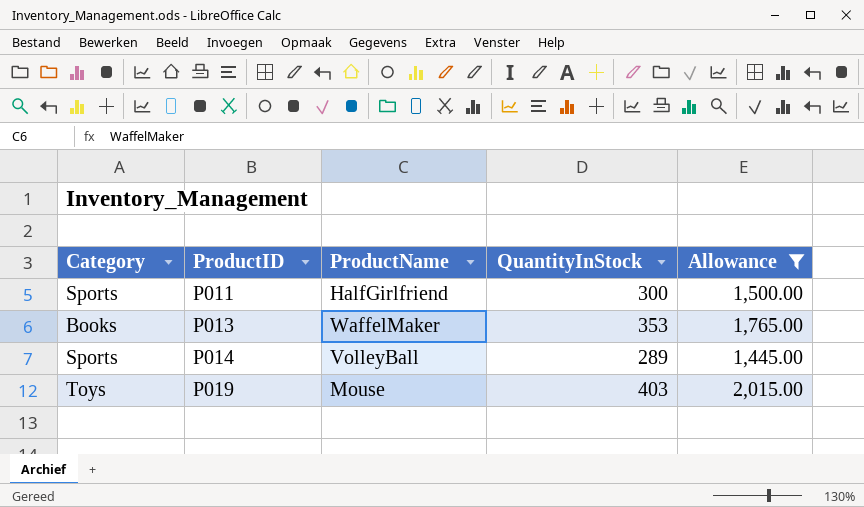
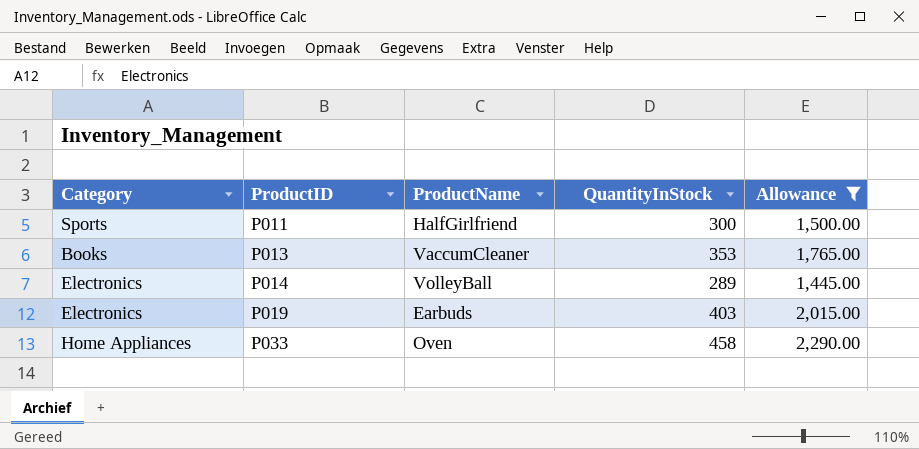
P013 | ProductName: WaffelMaker -> VaccumCleaner
P014 | Category: Sports -> Electronics
P019 | Category: Toys -> Electronics
P019 | ProductName: Mouse -> Earbuds
row P033: none -> Home Appliances | Oven | 458 | 2,290.00

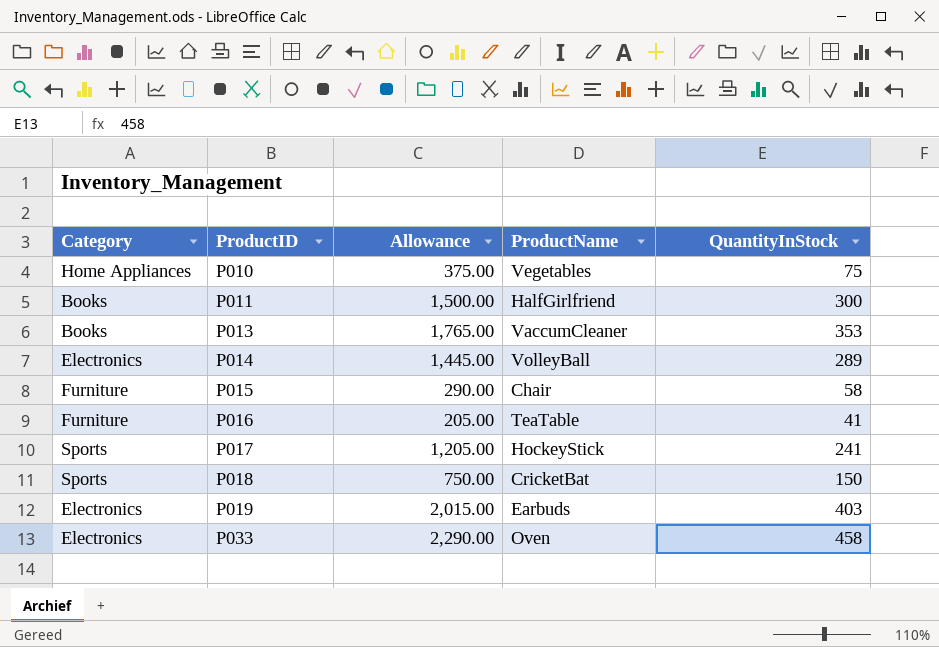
filter: Allowance >= 1,445.00 -> none
column Allowance | position: 5 -> 3
P011 | Category: Sports -> Books
P033 | Category: Home Appliances -> Electronics

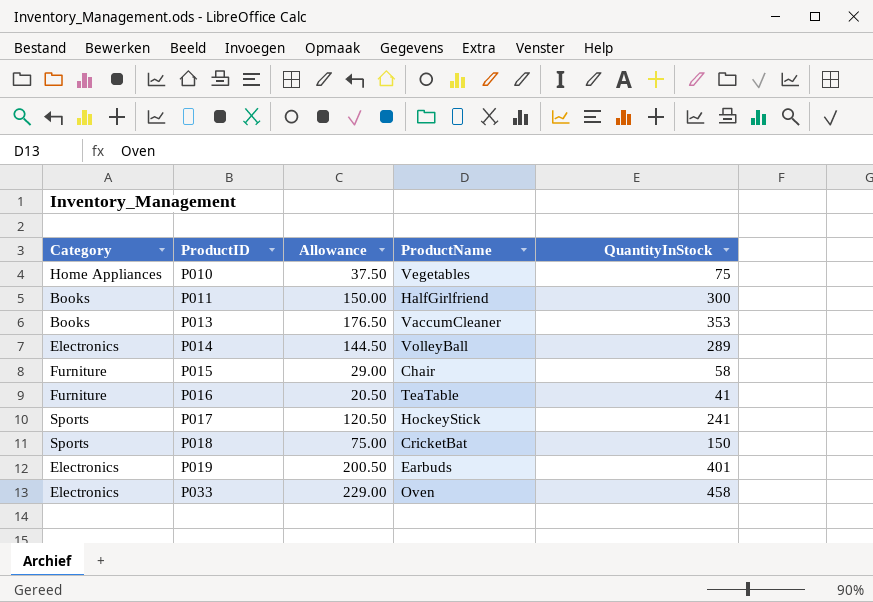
column Allowance | formula: [QuantityInStock] * 5 -> [QuantityInStock] * 0.5
P019 | QuantityInStock: 403 -> 401

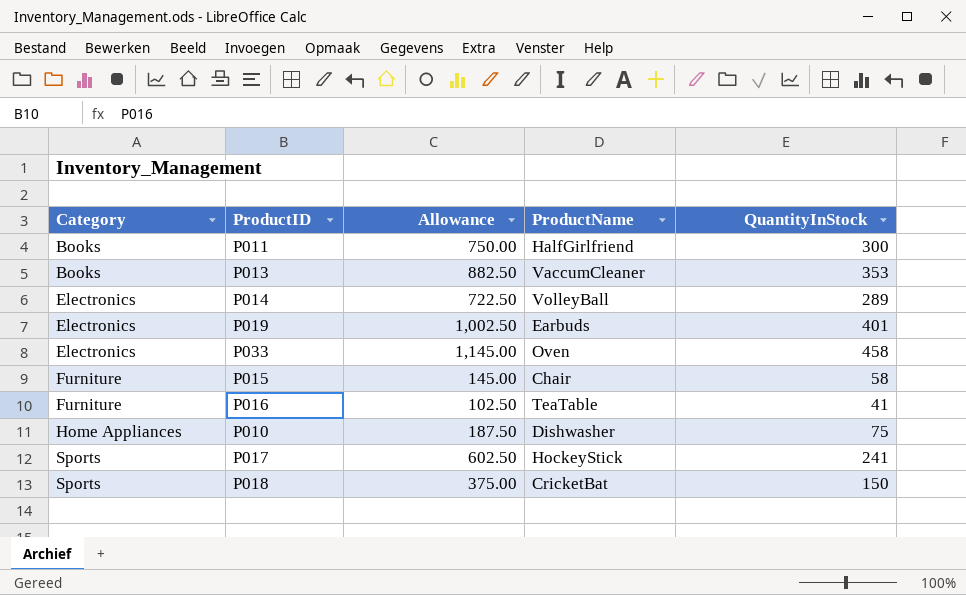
row order: ProductID ascending -> Category ascending
column Allowance | formula: [QuantityInStock] * 0.5 -> [QuantityInStock] * 2.5
P010 | ProductName: Vegetables -> Dishwasher

